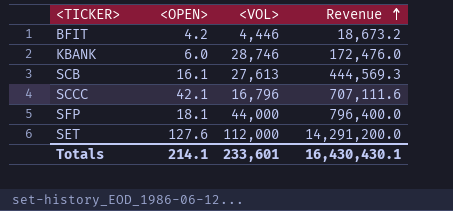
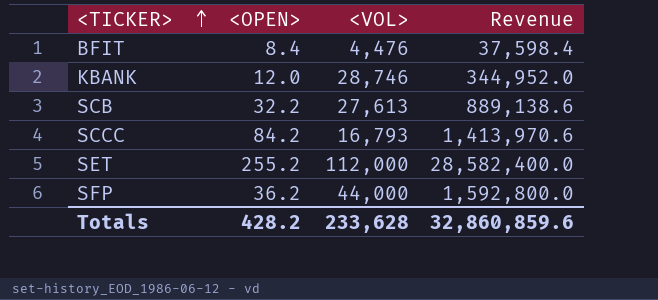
row order: Revenue ascending -> <TICKER> ascending
BFIT | <OPEN>: 4.2 -> 8.4
BFIT | <VOL>: 4,446 -> 4,476
BFIT | Revenue: 18,673.2 -> 37,598.4
KBANK | <OPEN>: 6.0 -> 12.0
KBANK | Revenue: 172,476.0 -> 344,952.0
SCB | <OPEN>: 16.1 -> 32.2
SCB | Revenue: 444,569.3 -> 889,138.6
SCCC | <OPEN>: 42.1 -> 84.2
SCCC | <VOL>: 16,796 -> 16,793
SCCC | Revenue: 707,111.6 -> 1,413,970.6
SET | <OPEN>: 127.6 -> 255.2
SET | Revenue: 14,291,200.0 -> 28,582,400.0
SFP | <OPEN>: 18.1 -> 36.2
SFP | Revenue: 796,400.0 -> 1,592,800.0
Totals | <OPEN>: 214.1 -> 428.2
Totals | <VOL>: 233,601 -> 233,628
Totals | Revenue: 16,430,430.1 -> 32,860,859.6

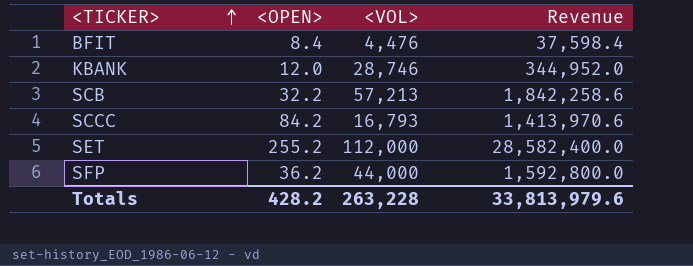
SCB | <VOL>: 27,613 -> 57,213
SCB | Revenue: 889,138.6 -> 1,842,258.6
Totals | <VOL>: 233,628 -> 263,228
Totals | Revenue: 32,860,859.6 -> 33,813,979.6

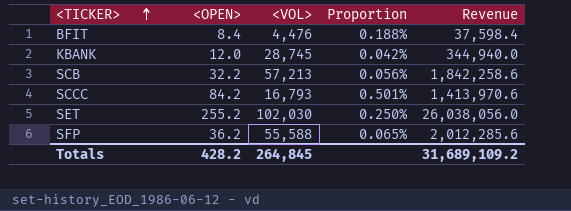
column Proportion | formula: none -> [<OPEN>] / [<VOL>]
KBANK | <VOL>: 28,746 -> 28,745
KBANK | Revenue: 344,952.0 -> 344,940.0
SET | <VOL>: 112,000 -> 102,030
SET | Revenue: 28,582,400.0 -> 26,038,056.0
SFP | <VOL>: 44,000 -> 55,588
SFP | Revenue: 1,592,800.0 -> 2,012,285.6
Totals | <VOL>: 263,228 -> 264,845
Totals | Revenue: 33,813,979.6 -> 31,689,109.2

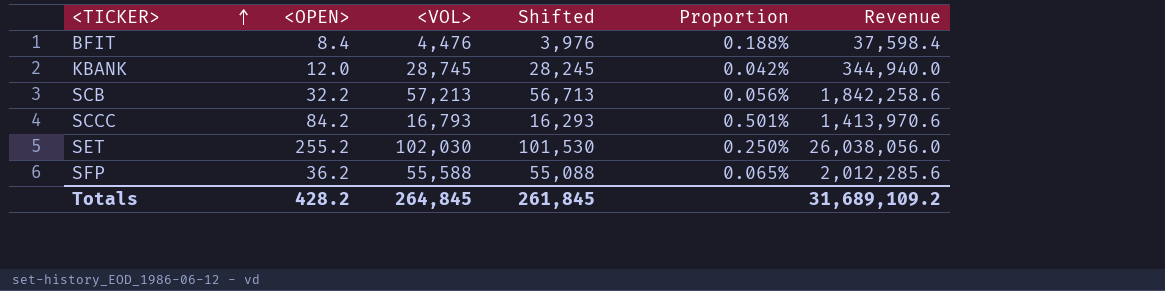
column Shifted | formula: none -> [<VOL>] - 500

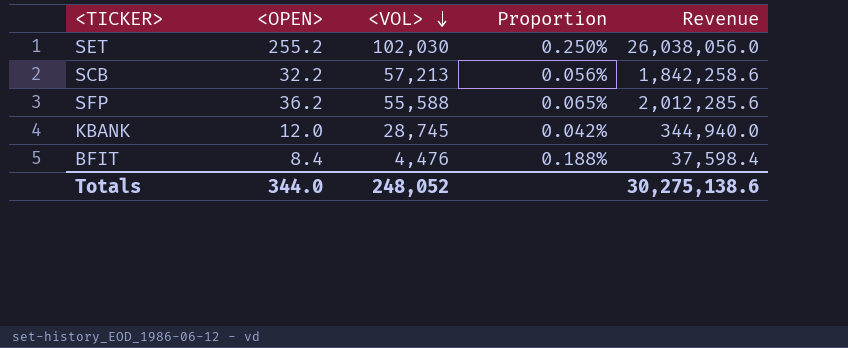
row order: <TICKER> ascending -> <VOL> descending
column Shifted | formula: [<VOL>] - 500 -> none
row SCCC: 84.2 | 16,793 | 16,293 | 0.501% | 1,413,970.6 -> none
Totals | <OPEN>: 428.2 -> 344.0
Totals | <VOL>: 264,845 -> 248,052
Totals | Revenue: 31,689,109.2 -> 30,275,138.6

